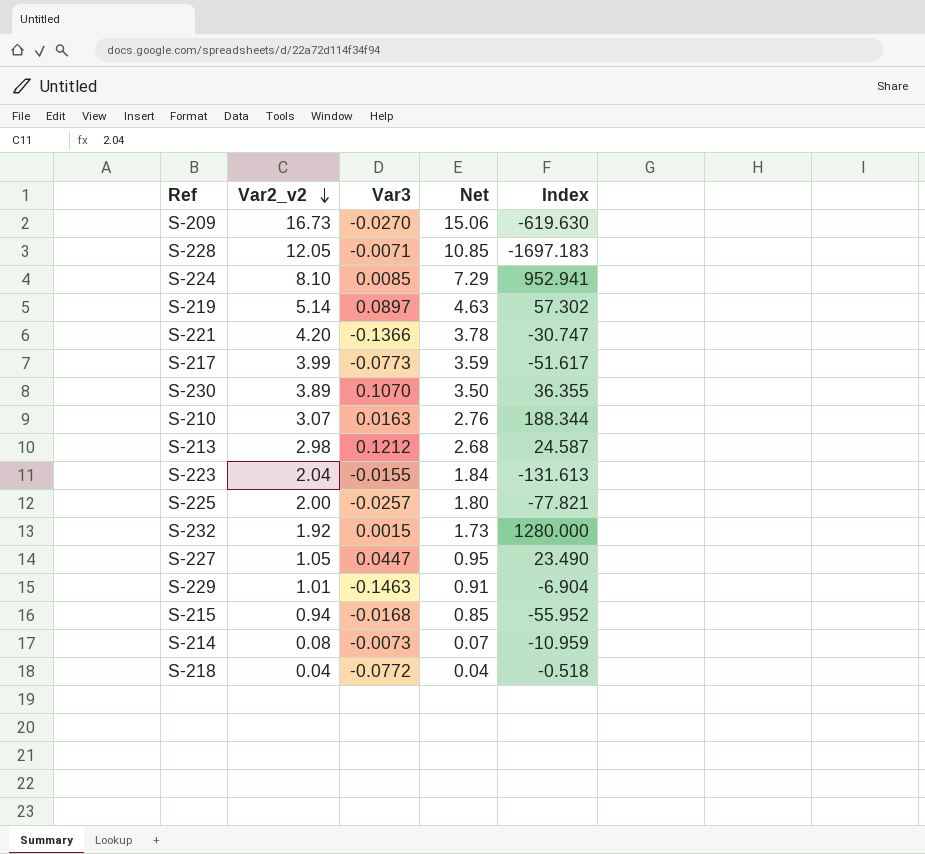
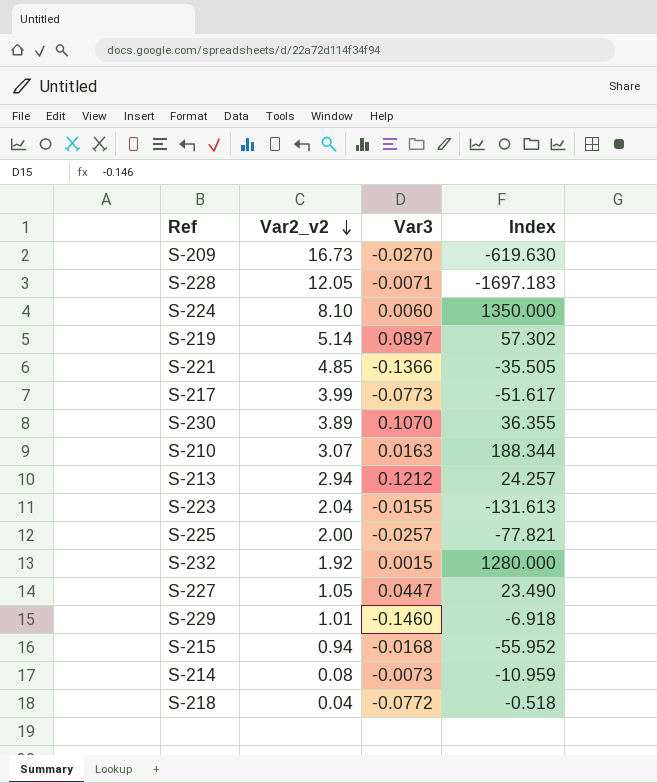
column Net | formula: [Var2_v2] * 0.9 -> none
S-224 | Var3: 0.0085 -> 0.0060
S-224 | Index: 952.941 -> 1350.000
S-221 | Var2_v2: 4.20 -> 4.85
S-221 | Index: -30.747 -> -35.505
S-213 | Var2_v2: 2.98 -> 2.94
S-213 | Index: 24.587 -> 24.257
S-229 | Var3: -0.1463 -> -0.1460
S-229 | Index: -6.904 -> -6.918

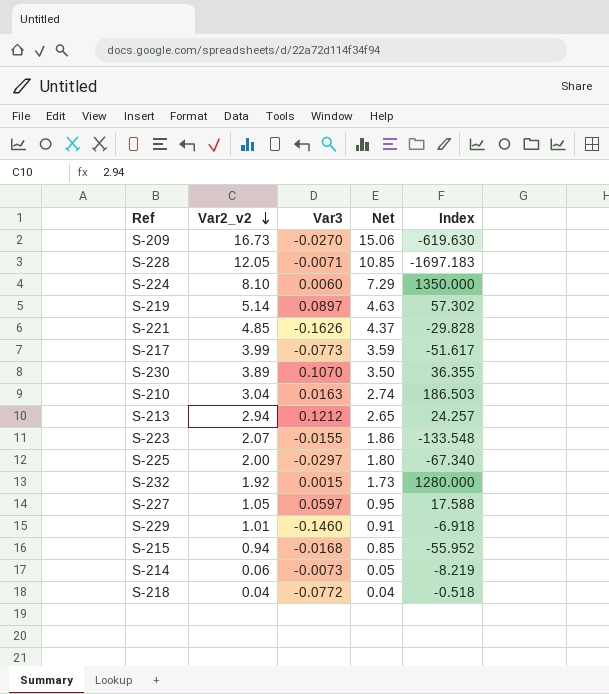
column Net | formula: none -> [Var2_v2] * 0.9
S-221 | Var3: -0.1366 -> -0.1626
S-221 | Index: -35.505 -> -29.828
S-210 | Var2_v2: 3.07 -> 3.04
S-210 | Index: 188.344 -> 186.503
S-223 | Var2_v2: 2.04 -> 2.07
S-223 | Index: -131.613 -> -133.548
S-225 | Var3: -0.0257 -> -0.0297
S-225 | Index: -77.821 -> -67.340
S-227 | Var3: 0.0447 -> 0.0597
S-227 | Index: 23.490 -> 17.588
S-214 | Var2_v2: 0.08 -> 0.06
S-214 | Index: -10.959 -> -8.219

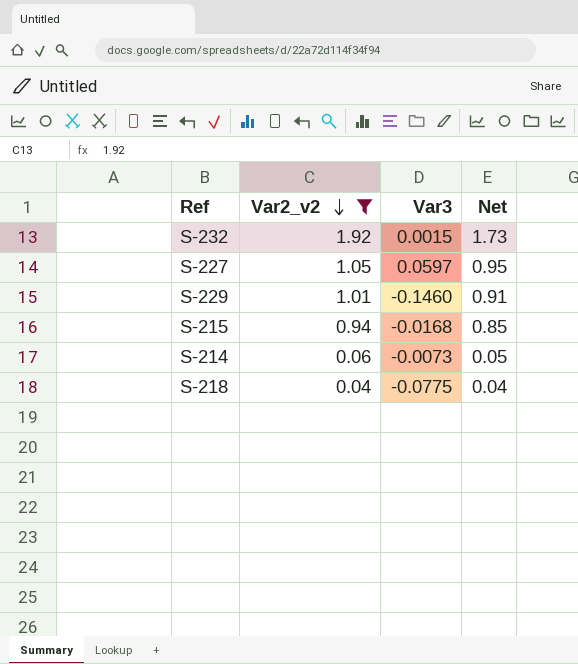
filter: none -> Var2_v2 <= 1.92
column Index | formula: [Var2_v2] / [Var3] -> none
S-218 | Var3: -0.0772 -> -0.0775

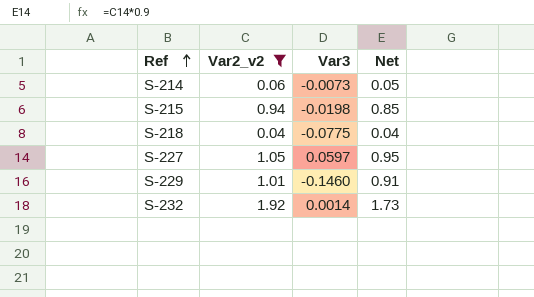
row order: Var2_v2 descending -> Ref ascending
S-215 | Var3: -0.0168 -> -0.0198
S-232 | Var3: 0.0015 -> 0.0014

